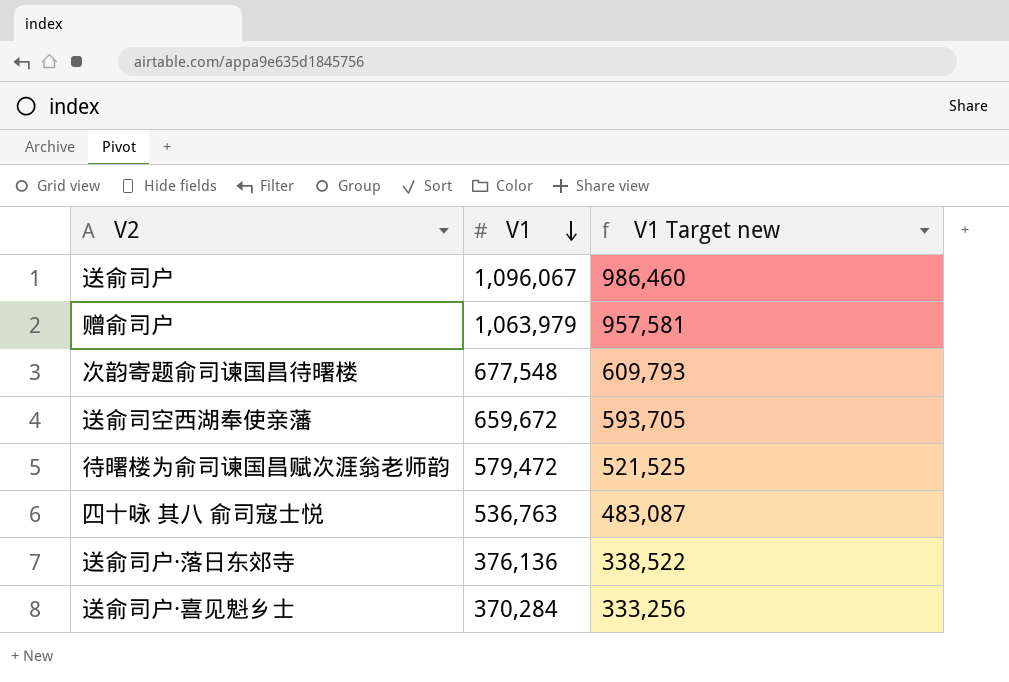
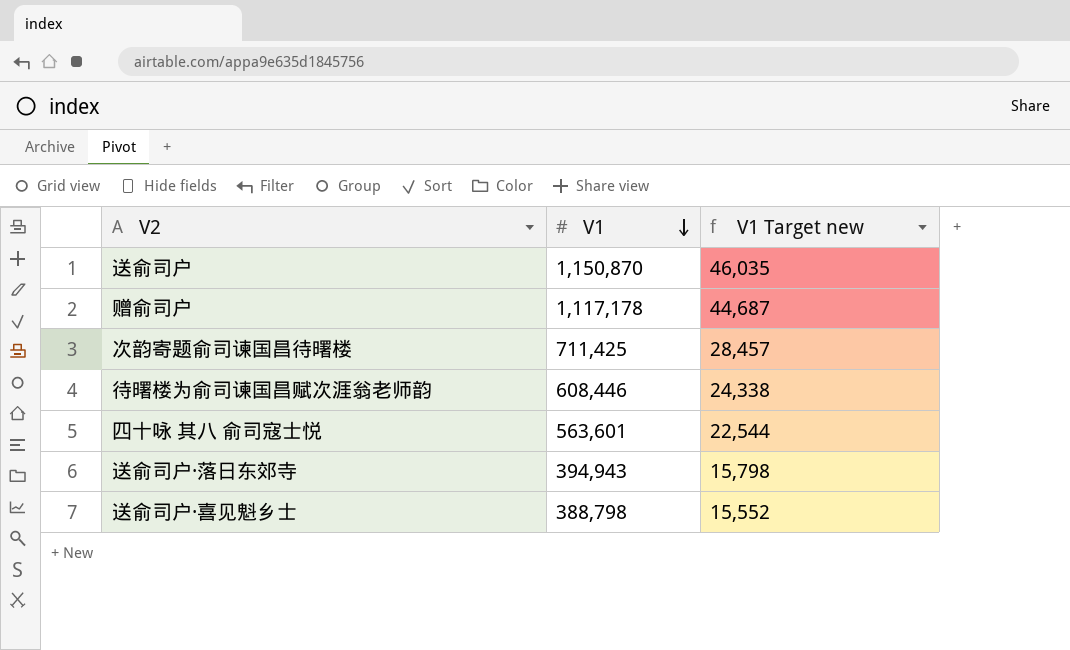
column V1 Target new | formula: [V1] * 0.9 -> [V1] * 0.04
row 送俞司空西湖奉使亲藩: 659,672 | 593,705 -> none
送俞司户 | V1: 1,096,067 -> 1,150,870
赠俞司户 | V1: 1,063,979 -> 1,117,178
次韵寄题俞司谏国昌待曙楼 | V1: 677,548 -> 711,425
待曙楼为俞司谏国昌赋次涯翁老师韵 | V1: 579,472 -> 608,446
四十咏 其八 俞司寇士悦 | V1: 536,763 -> 563,601
送俞司户·落日东郊寺 | V1: 376,136 -> 394,943
送俞司户·喜见魁乡士 | V1: 370,284 -> 388,798

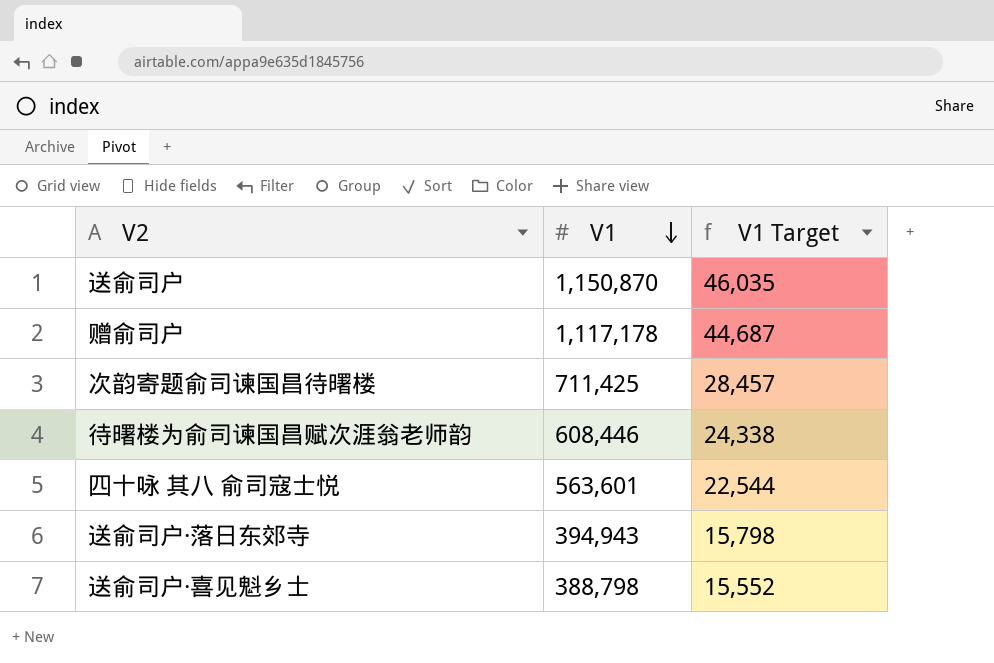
column name: V1 Target new -> V1 Target

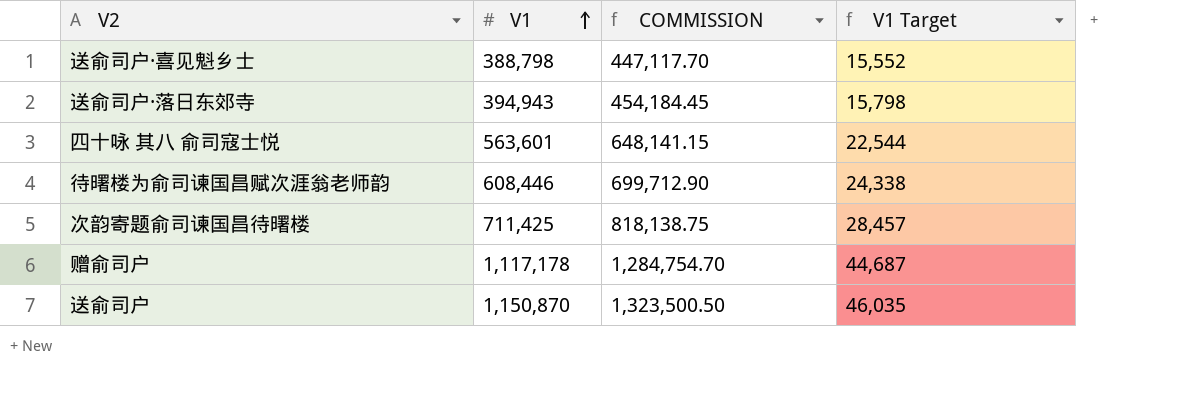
row order: V1 descending -> V1 ascending
column COMMISSION | formula: none -> [V1] * 1.15

